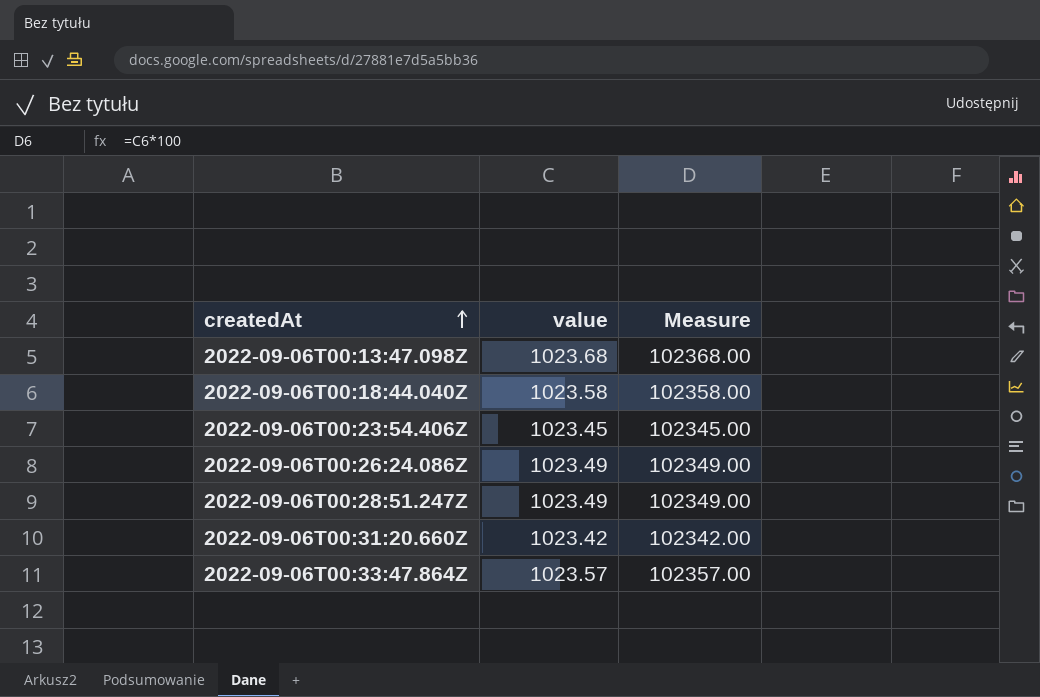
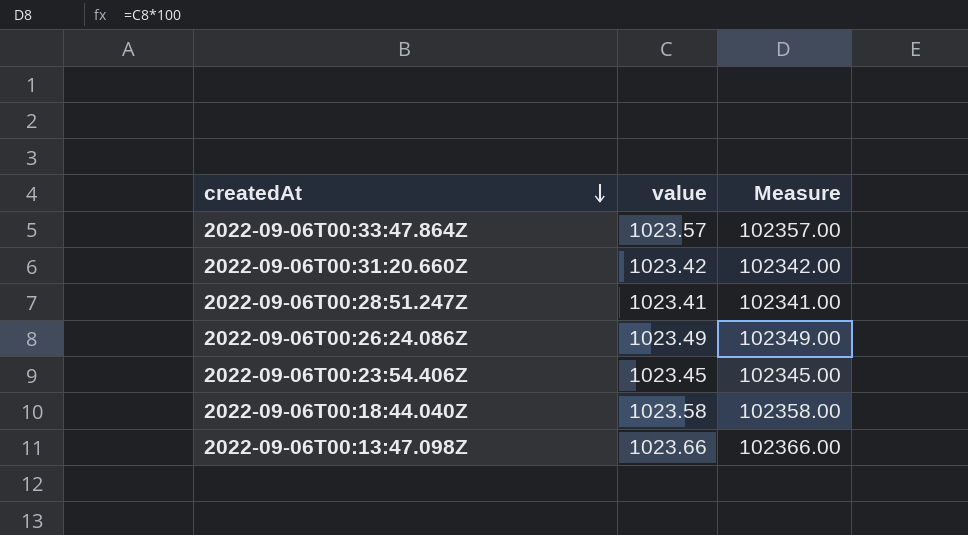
row order: createdAt ascending -> createdAt descending
2022-09-06T00:28:51.247Z | value: 1023.49 -> 1023.41
2022-09-06T00:28:51.247Z | Measure: 102349.00 -> 102341.00
2022-09-06T00:13:47.098Z | value: 1023.68 -> 1023.66
2022-09-06T00:13:47.098Z | Measure: 102368.00 -> 102366.00

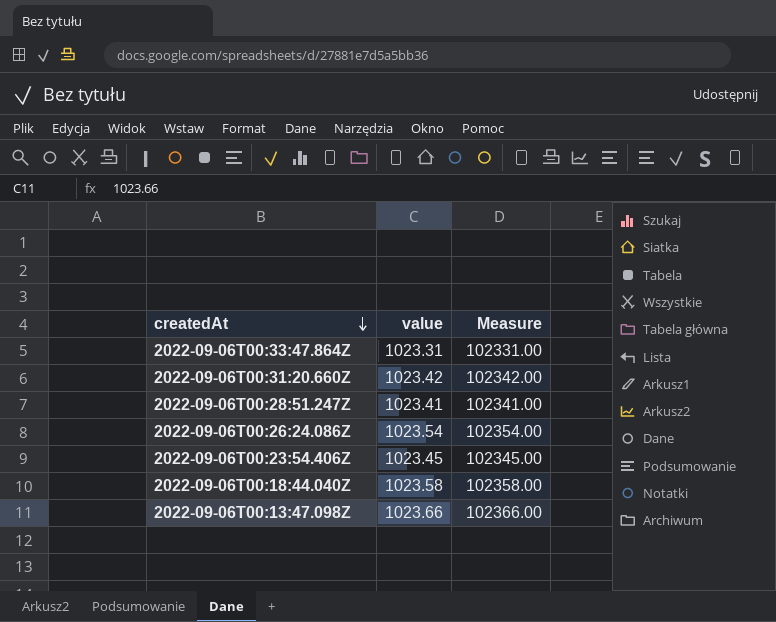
2022-09-06T00:33:47.864Z | value: 1023.57 -> 1023.31
2022-09-06T00:33:47.864Z | Measure: 102357.00 -> 102331.00
2022-09-06T00:26:24.086Z | value: 1023.49 -> 1023.54
2022-09-06T00:26:24.086Z | Measure: 102349.00 -> 102354.00

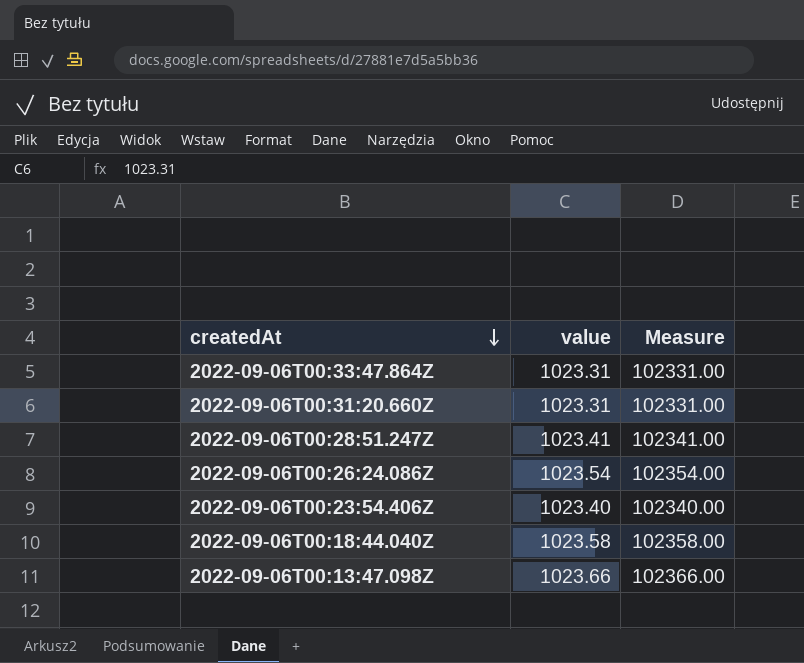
2022-09-06T00:31:20.660Z | value: 1023.42 -> 1023.31
2022-09-06T00:31:20.660Z | Measure: 102342.00 -> 102331.00
2022-09-06T00:23:54.406Z | value: 1023.45 -> 1023.40
2022-09-06T00:23:54.406Z | Measure: 102345.00 -> 102340.00

